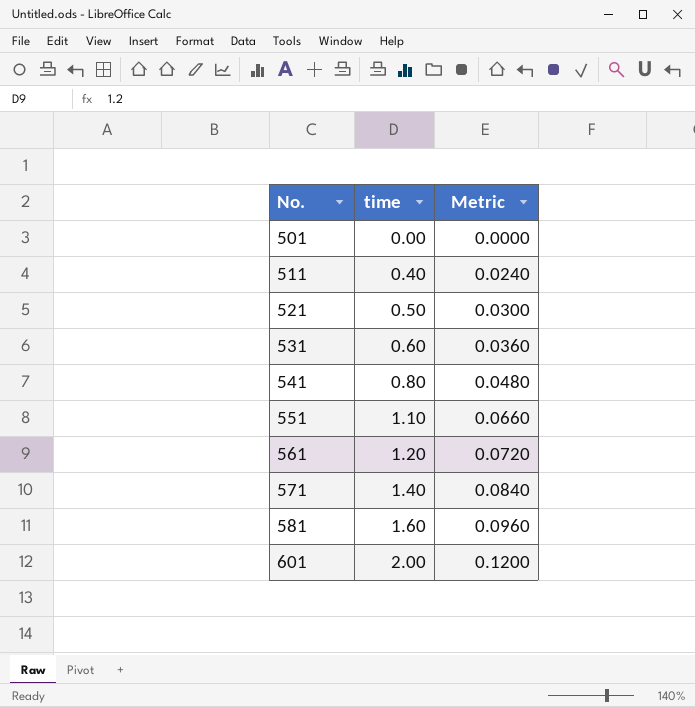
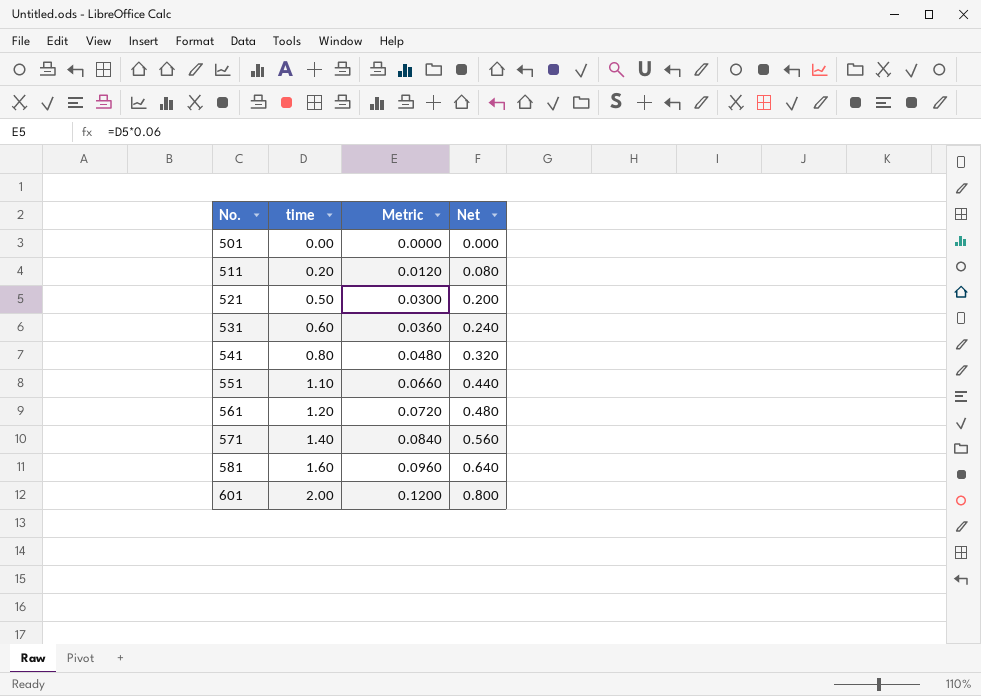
column Net | formula: none -> [time] * 0.4
511 | time: 0.40 -> 0.20
511 | Metric: 0.0240 -> 0.0120

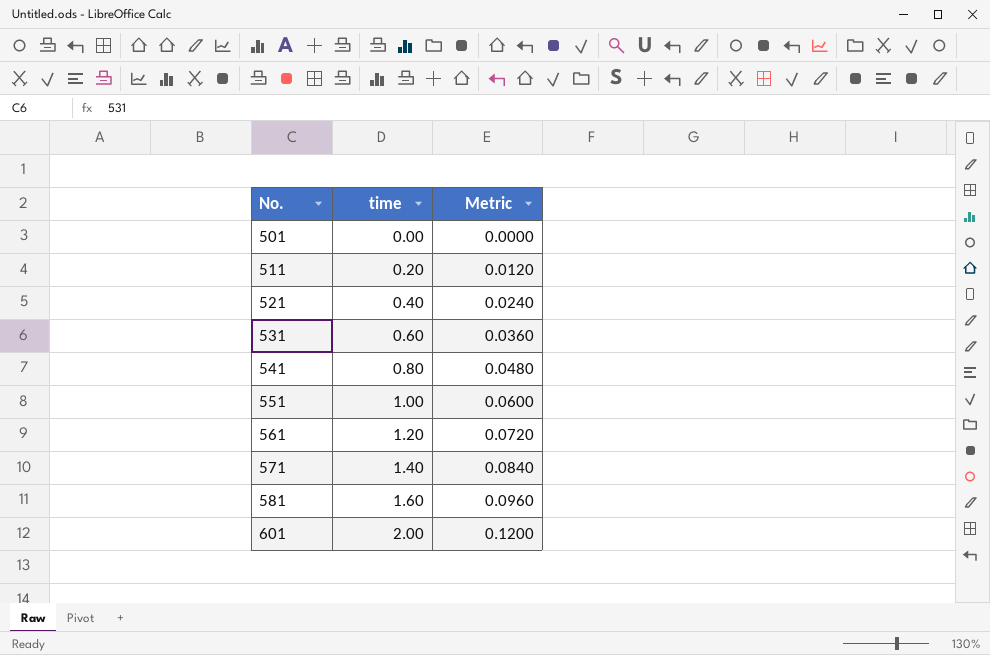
column Net | formula: [time] * 0.4 -> none
521 | time: 0.50 -> 0.40
521 | Metric: 0.0300 -> 0.0240
551 | time: 1.10 -> 1.00
551 | Metric: 0.0660 -> 0.0600

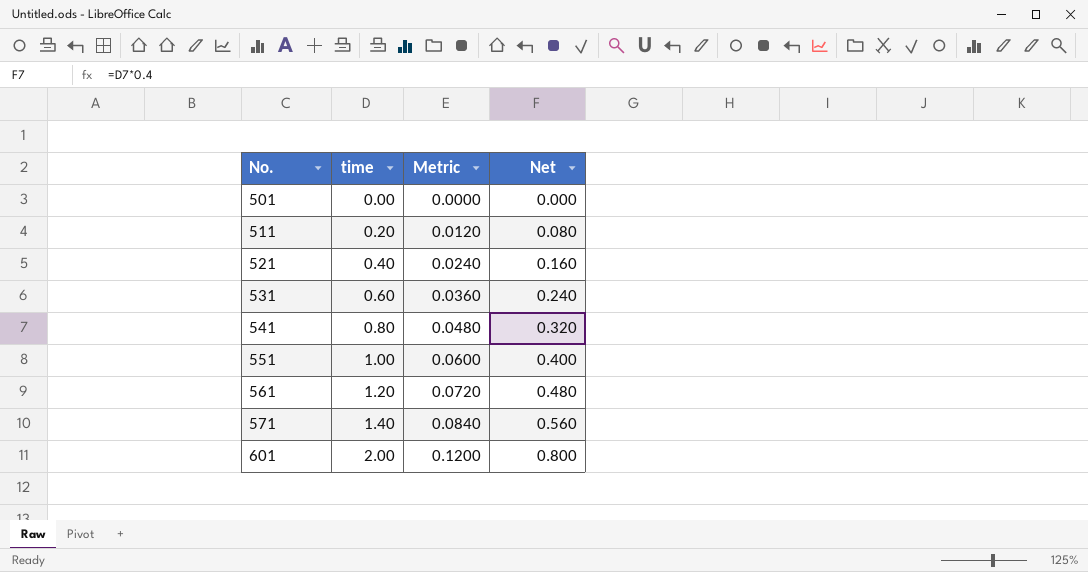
column Net | formula: none -> [time] * 0.4
row 581: 1.60 | 0.0960 -> none

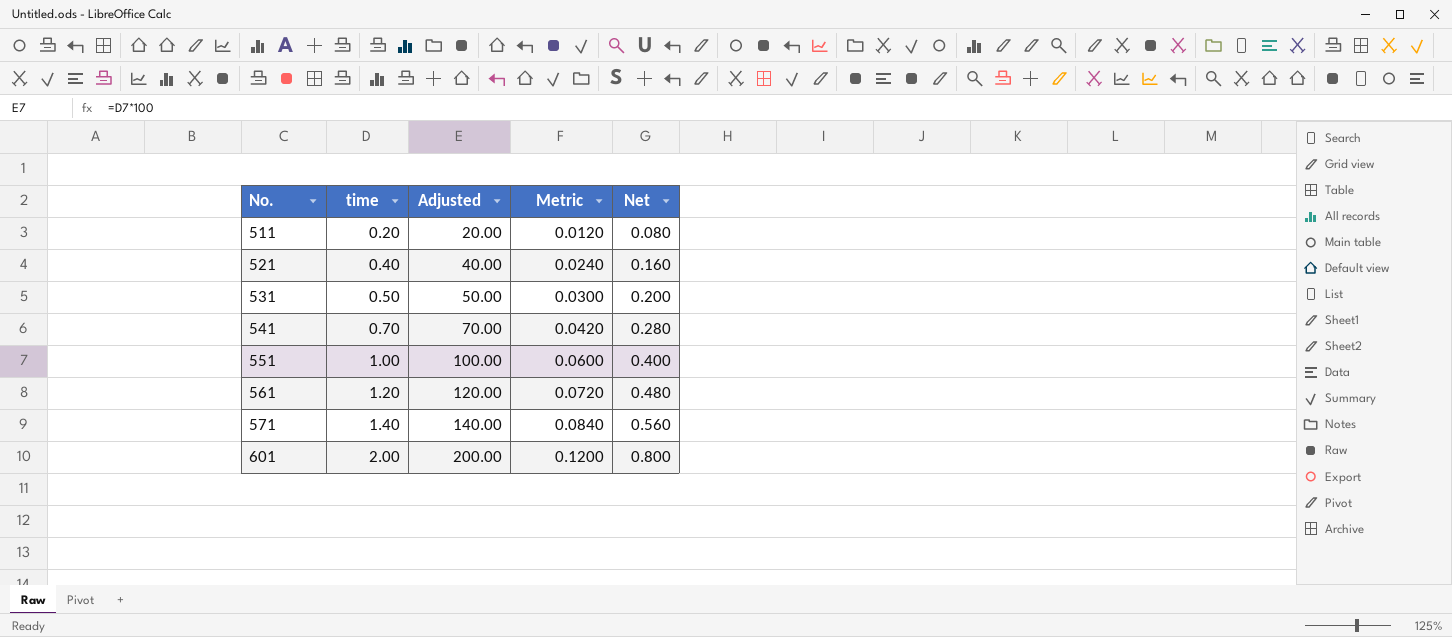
column Adjusted | formula: none -> [time] * 100
row 501: 0.00 | 0.0000 | 0.000 -> none
531 | time: 0.60 -> 0.50
531 | Metric: 0.0360 -> 0.0300
531 | Net: 0.240 -> 0.200
541 | time: 0.80 -> 0.70
541 | Metric: 0.0480 -> 0.0420
541 | Net: 0.320 -> 0.280

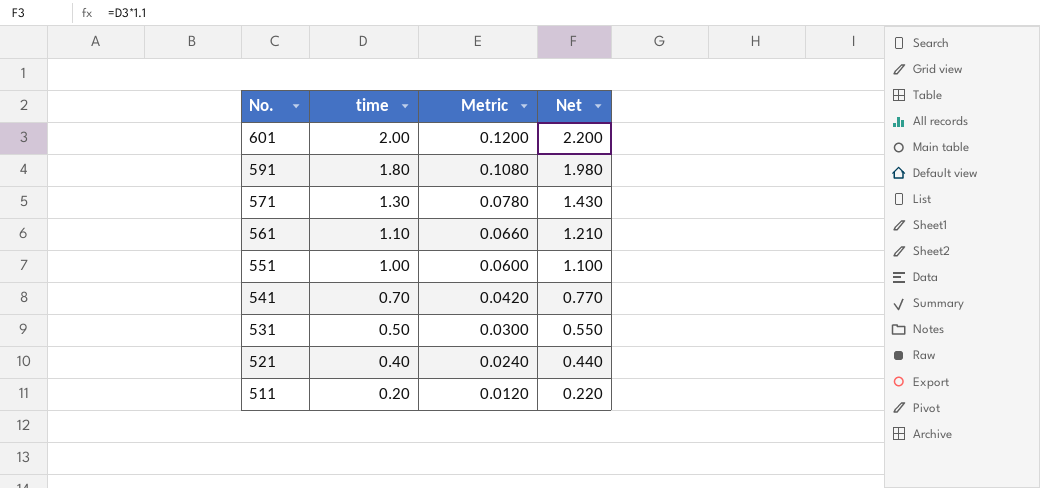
row order: No. ascending -> No. descending
column Adjusted | formula: [time] * 100 -> none
column Net | formula: [time] * 0.4 -> [time] * 1.1
row 591: none -> 1.80 | 0.1080 | 1.980
571 | time: 1.40 -> 1.30
571 | Metric: 0.0840 -> 0.0780
561 | time: 1.20 -> 1.10
561 | Metric: 0.0720 -> 0.0660

